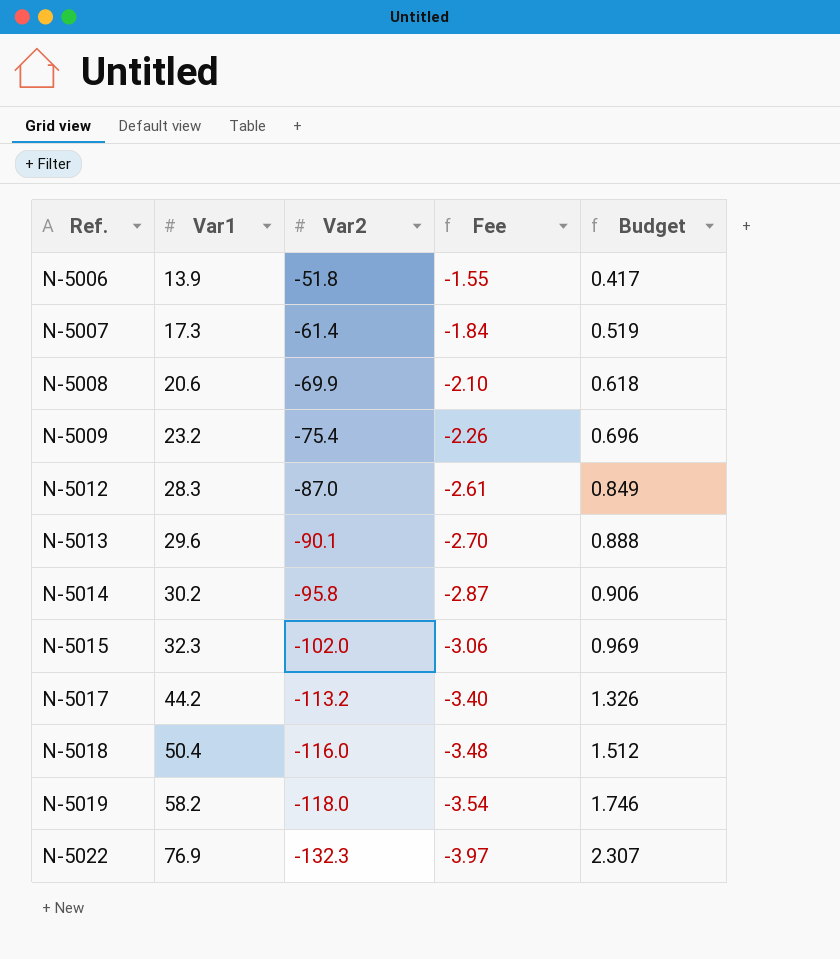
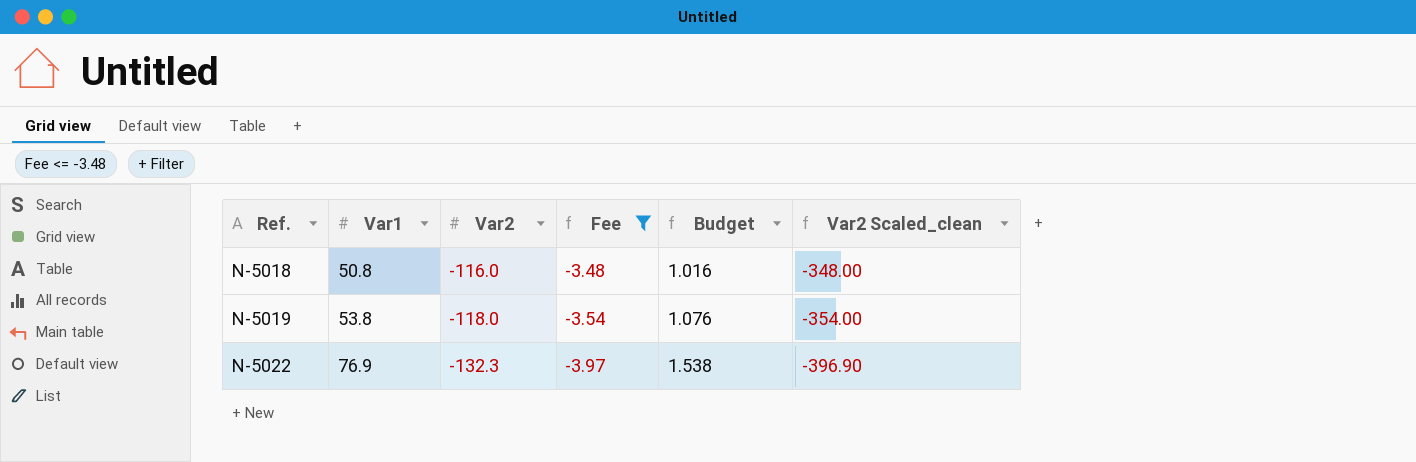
filter: none -> Fee <= -3.48
column Budget | formula: [Var1] * 0.03 -> [Var1] * 0.02
column Var2 Scaled_clean | formula: none -> [Var2] * 3
N-5018 | Var1: 50.4 -> 50.8
N-5019 | Var1: 58.2 -> 53.8

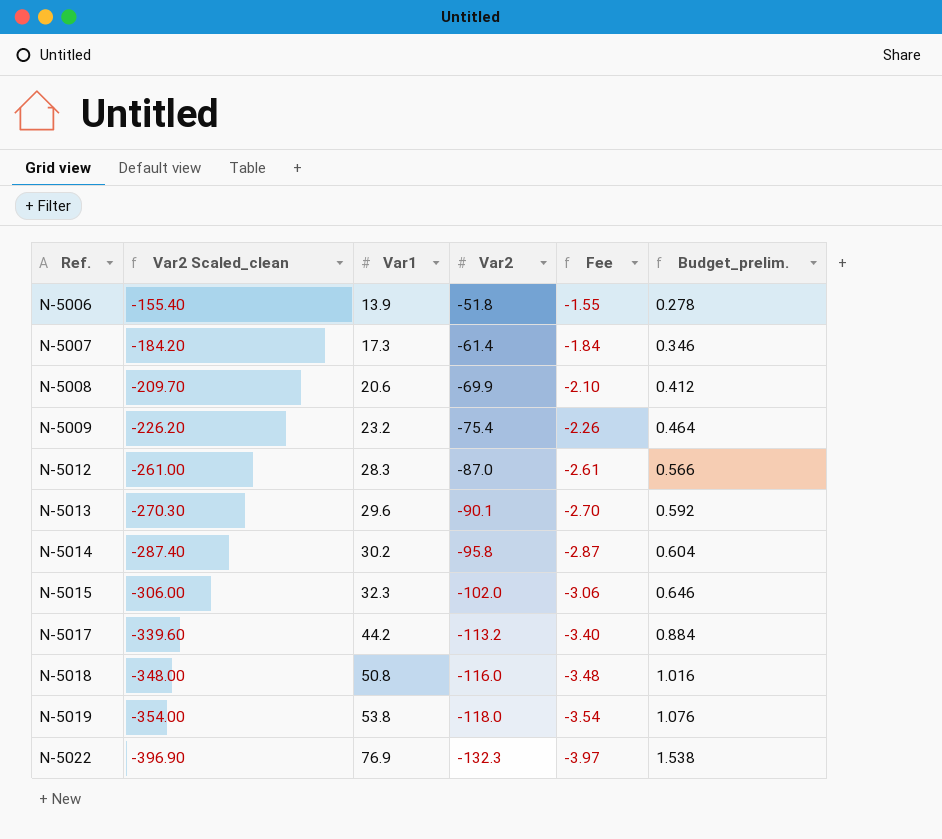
filter: Fee <= -3.48 -> none
column Var2 Scaled_clean | position: 6 -> 2
column name: Budget -> Budget_prelim.

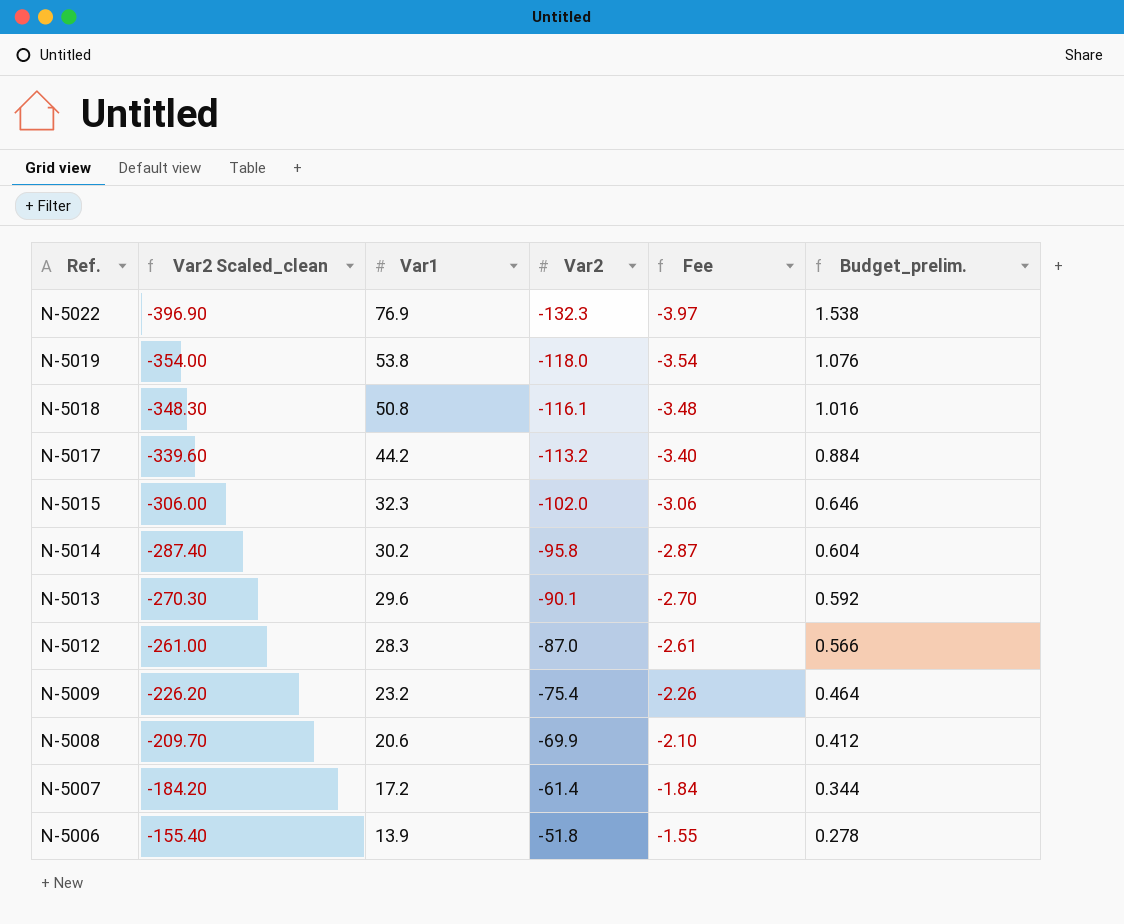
row order: Ref. ascending -> Ref. descending
N-5018 | Var2 Scaled_clean: -348.00 -> -348.30
N-5018 | Var2: -116.0 -> -116.1
N-5007 | Var1: 17.3 -> 17.2
N-5007 | Budget_prelim.: 0.346 -> 0.344

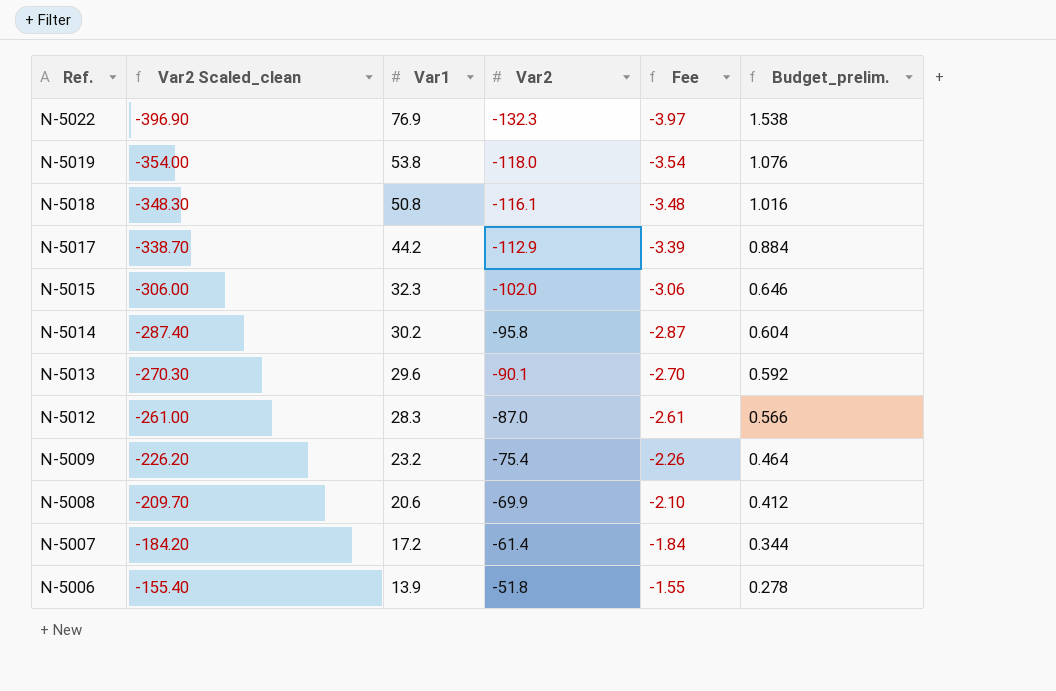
N-5017 | Var2 Scaled_clean: -339.60 -> -338.70
N-5017 | Var2: -113.2 -> -112.9
N-5017 | Fee: -3.40 -> -3.39

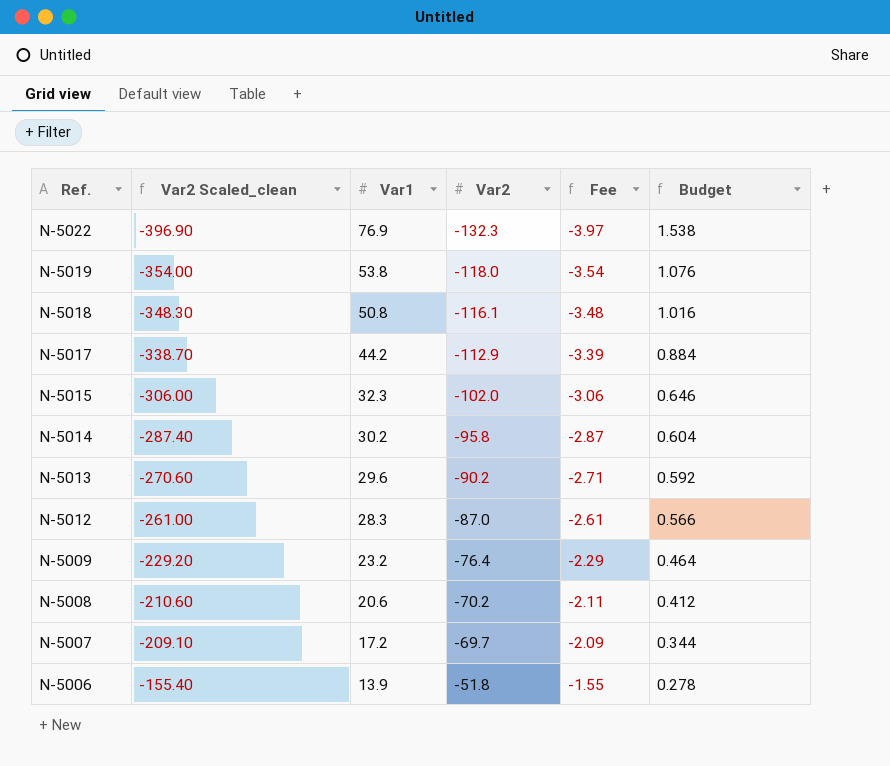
column name: Budget_prelim. -> Budget
N-5013 | Var2 Scaled_clean: -270.30 -> -270.60
N-5013 | Var2: -90.1 -> -90.2
N-5013 | Fee: -2.70 -> -2.71
N-5009 | Var2 Scaled_clean: -226.20 -> -229.20
N-5009 | Var2: -75.4 -> -76.4
N-5009 | Fee: -2.26 -> -2.29
N-5008 | Var2 Scaled_clean: -209.70 -> -210.60
N-5008 | Var2: -69.9 -> -70.2
N-5008 | Fee: -2.10 -> -2.11
N-5007 | Var2 Scaled_clean: -184.20 -> -209.10
N-5007 | Var2: -61.4 -> -69.7
N-5007 | Fee: -1.84 -> -2.09

